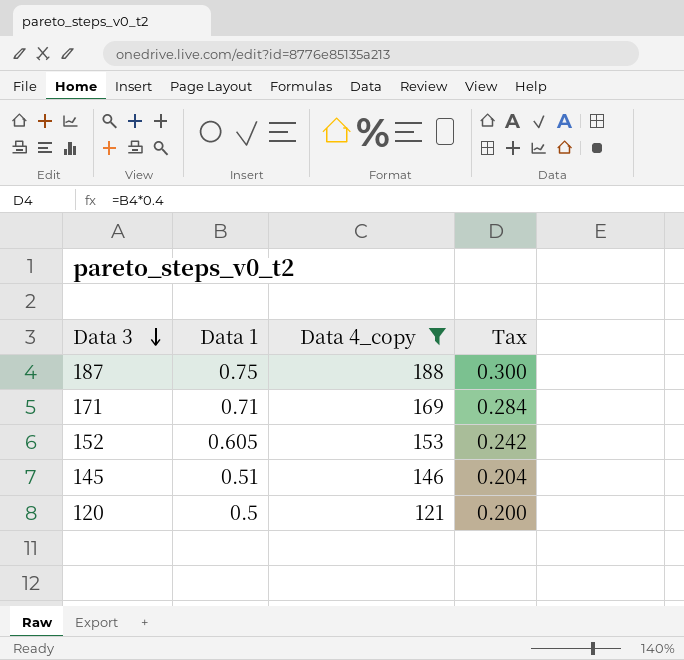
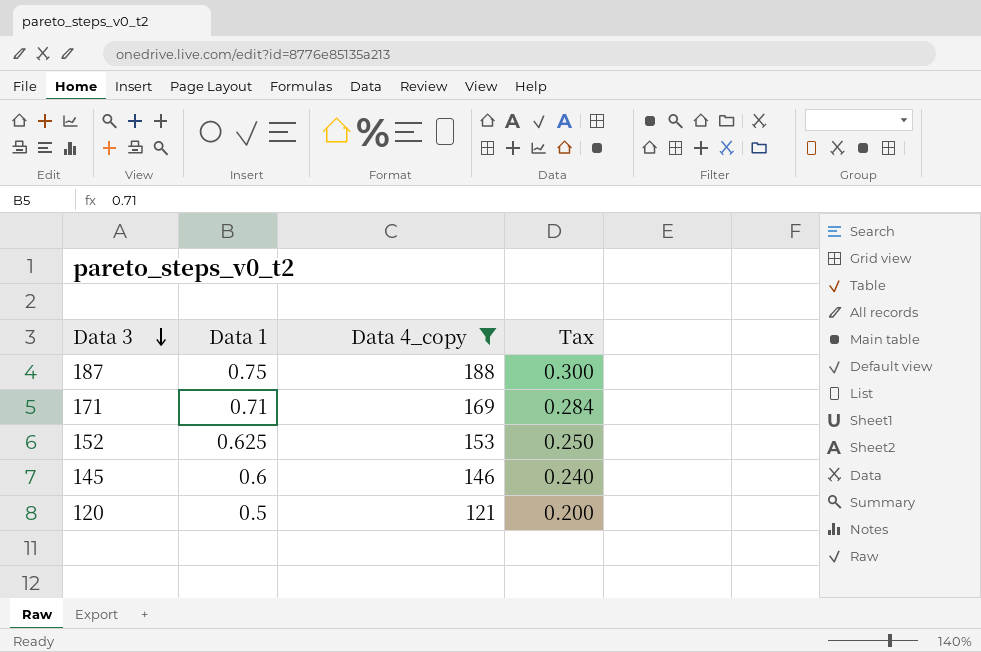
152 | Data 1: 0.605 -> 0.625
152 | Tax: 0.242 -> 0.250
145 | Data 1: 0.51 -> 0.6
145 | Tax: 0.204 -> 0.240

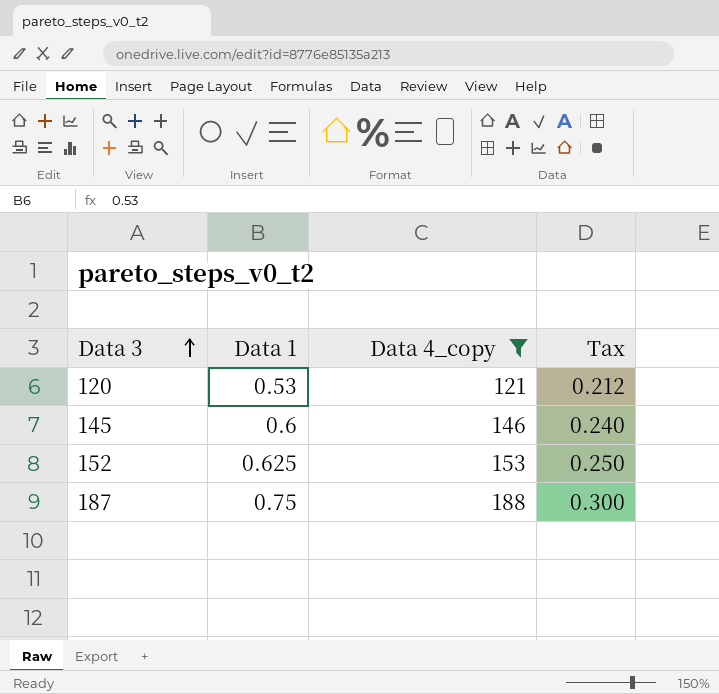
row order: Data 3 descending -> Data 3 ascending
row 171: 0.71 | 169 | 0.284 -> none
120 | Data 1: 0.5 -> 0.53
120 | Tax: 0.200 -> 0.212

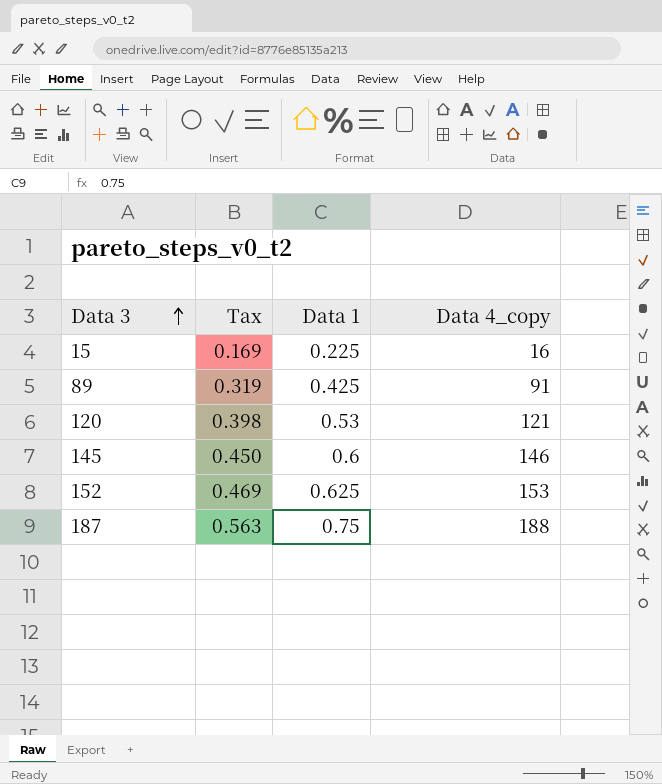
filter: Data 4_copy >= 121 -> none
column Tax | formula: [Data 1] * 0.4 -> [Data 1] * 0.75
column Tax | position: 4 -> 2

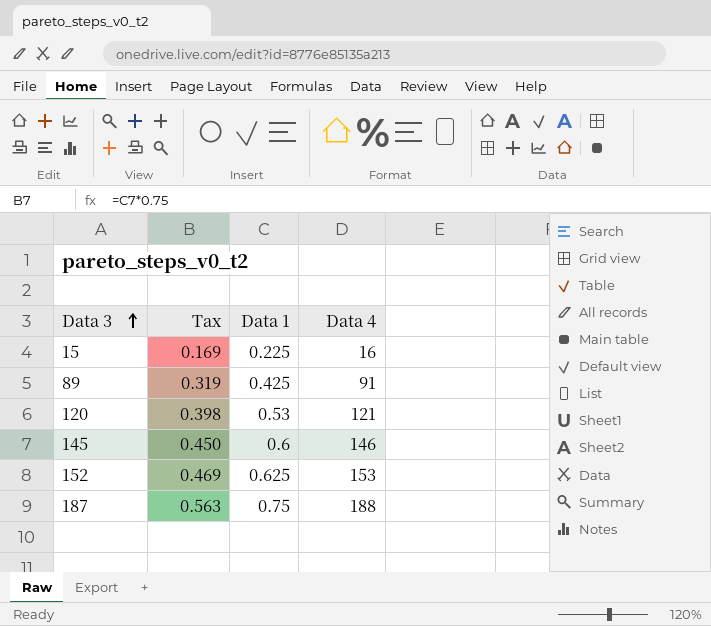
column name: Data 4_copy -> Data 4

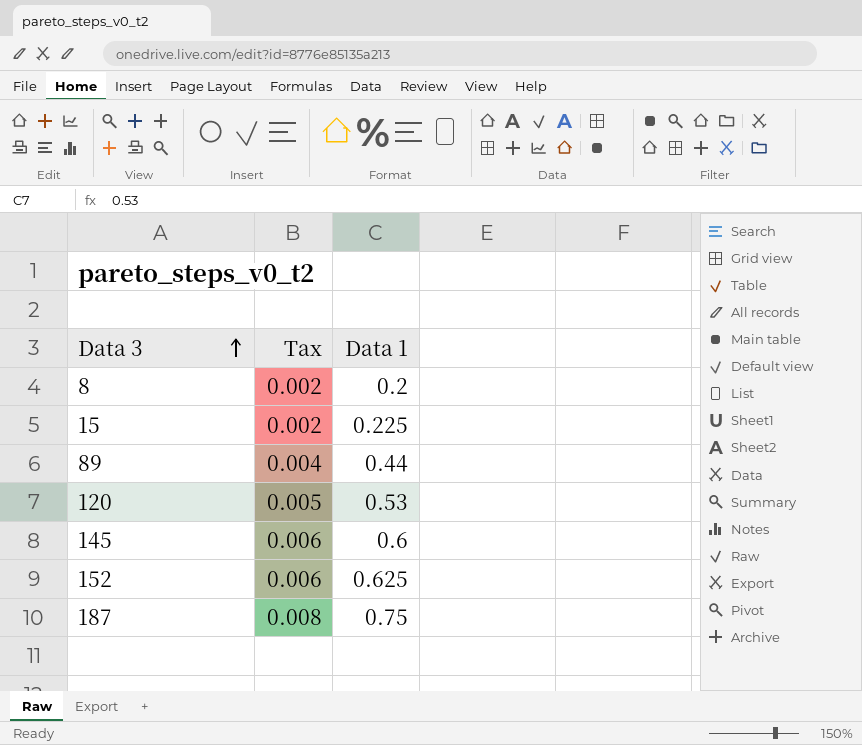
column Data 4 | position: 4 -> none
column Tax | formula: [Data 1] * 0.75 -> [Data 1] * 0.01
row 8: none -> 0.002 | 0.2
89 | Data 1: 0.425 -> 0.44

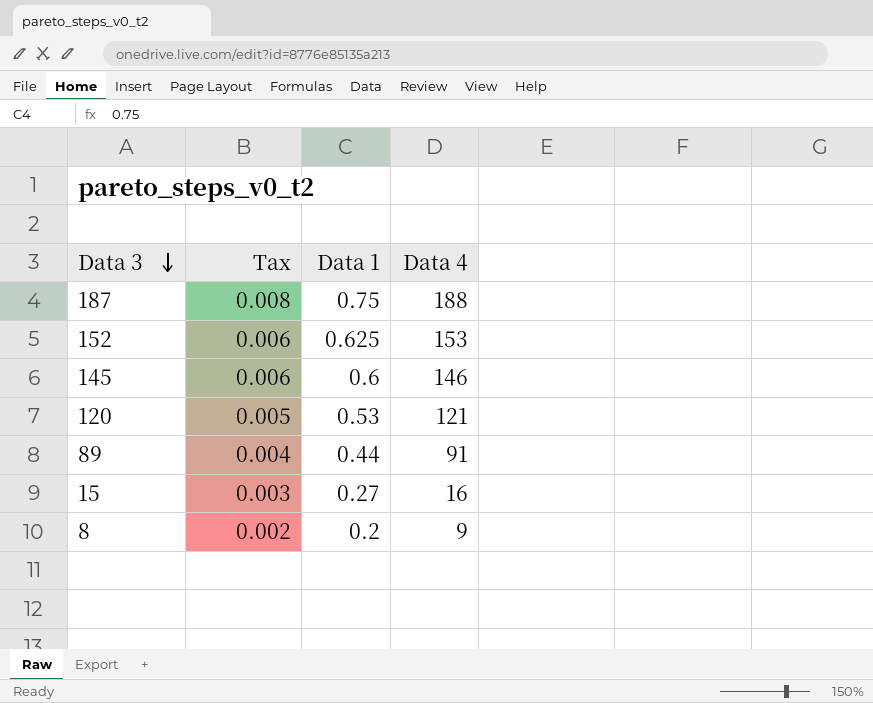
row order: Data 3 ascending -> Data 3 descending
column Data 4 | position: none -> 4
15 | Tax: 0.002 -> 0.003
15 | Data 1: 0.225 -> 0.27

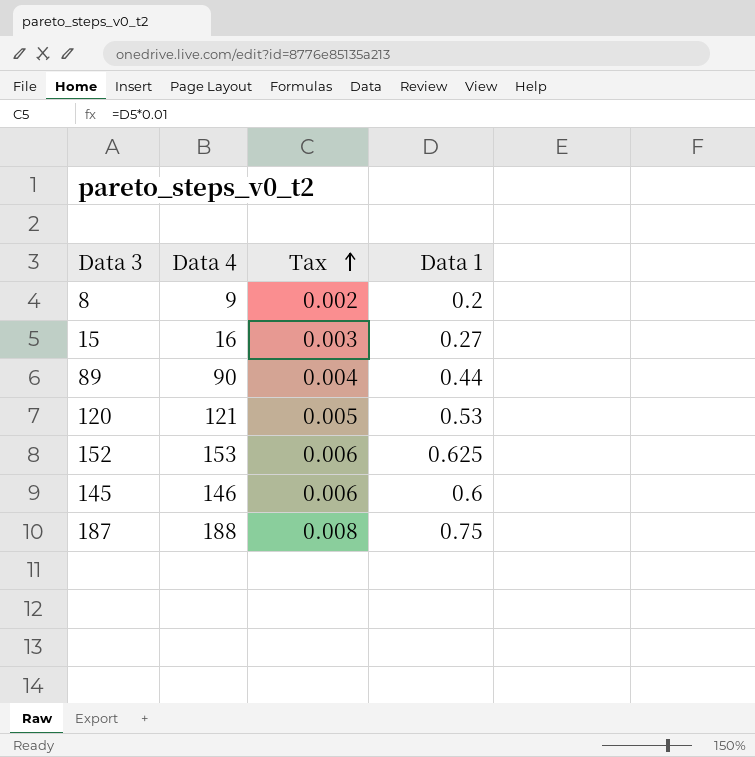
row order: Data 3 descending -> Tax ascending
column Data 4 | position: 4 -> 2
89 | Data 4: 91 -> 90

